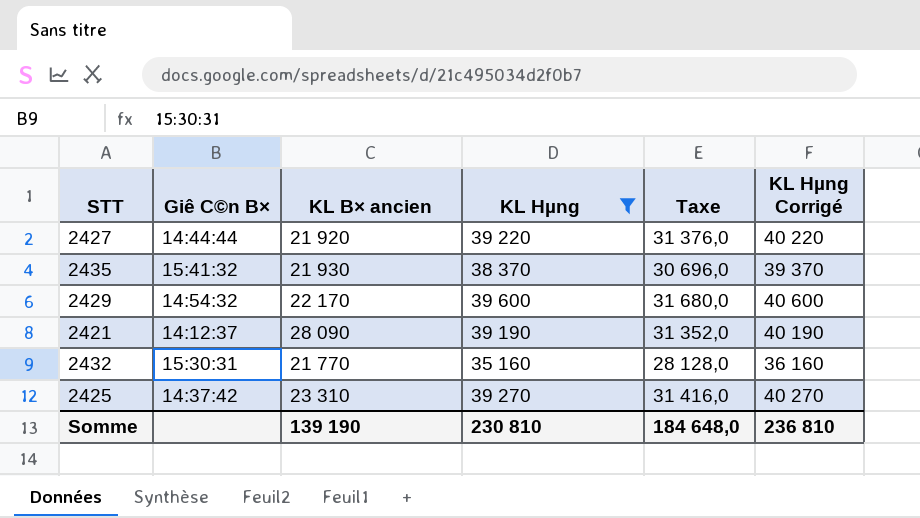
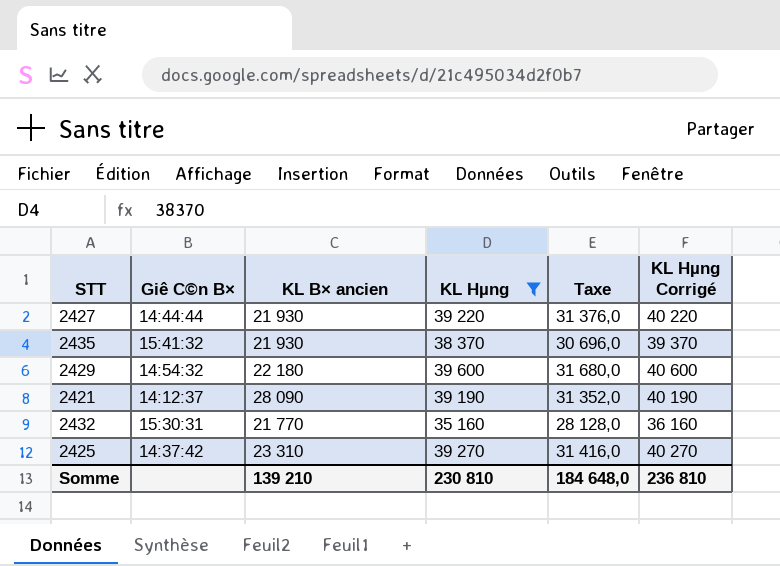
2427 | KL B× ancien: 21 920 -> 21 930
2429 | KL B× ancien: 22 170 -> 22 180
Somme | KL B× ancien: 139 190 -> 139 210

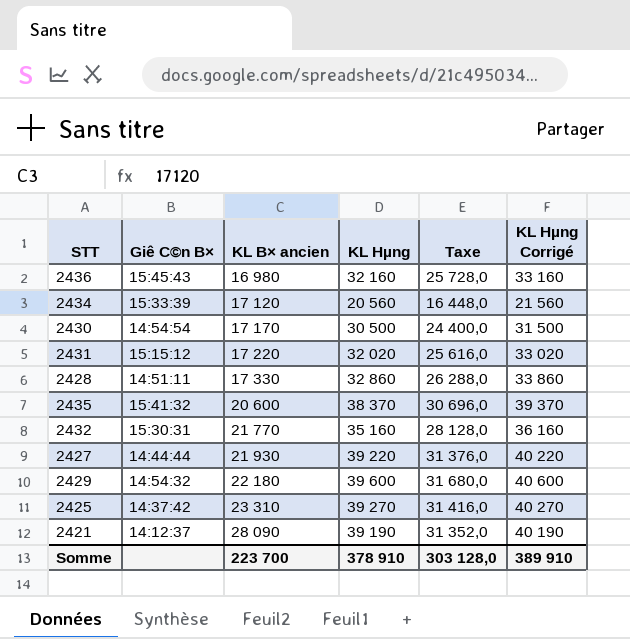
filter: KL Hµng >= 35 160 -> none
row order: none -> KL B× ancien ascending
2435 | KL B× ancien: 21 930 -> 20 600
Somme | KL B× ancien: 139 210 -> 223 700
Somme | KL Hµng: 230 810 -> 378 910
Somme | Taxe: 184 648,0 -> 303 128,0
Somme | KL Hµng Corrigé: 236 810 -> 389 910

